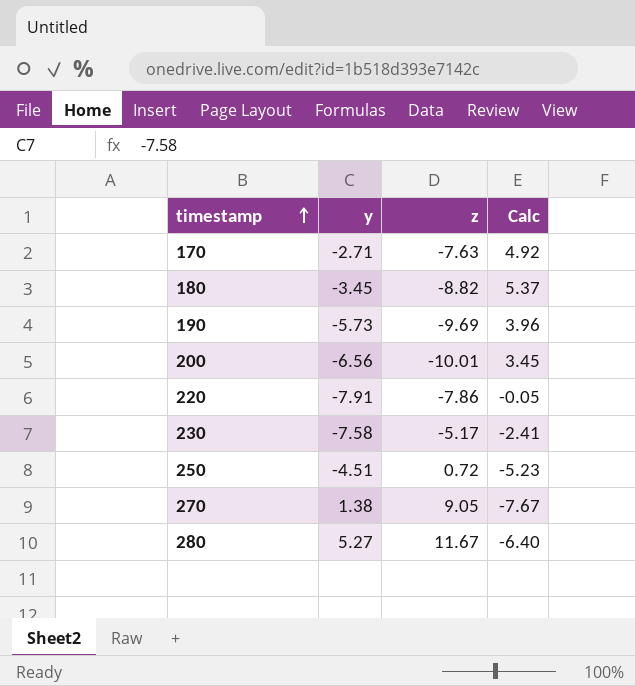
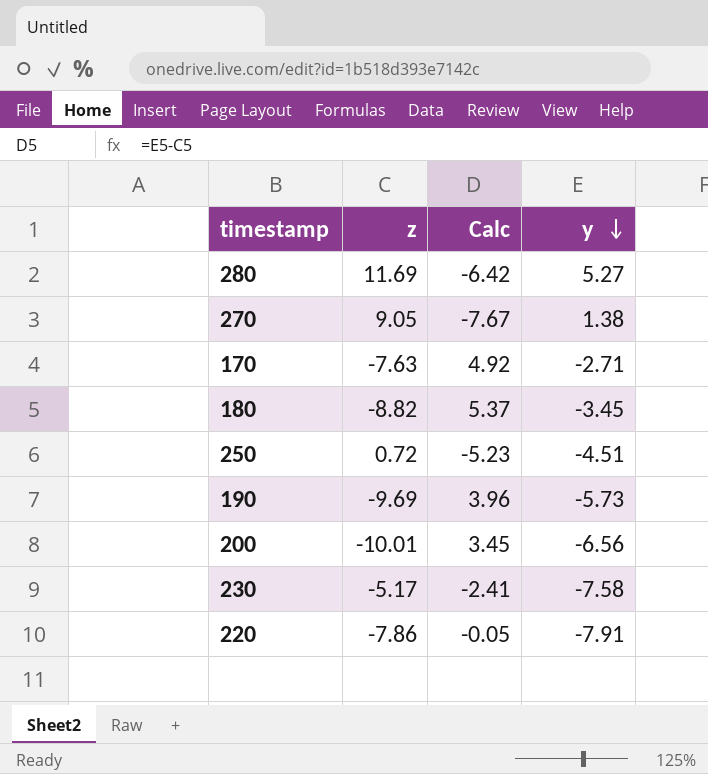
row order: timestamp ascending -> y descending
column y | position: 2 -> 4
280 | z: 11.67 -> 11.69
280 | Calc: -6.40 -> -6.42

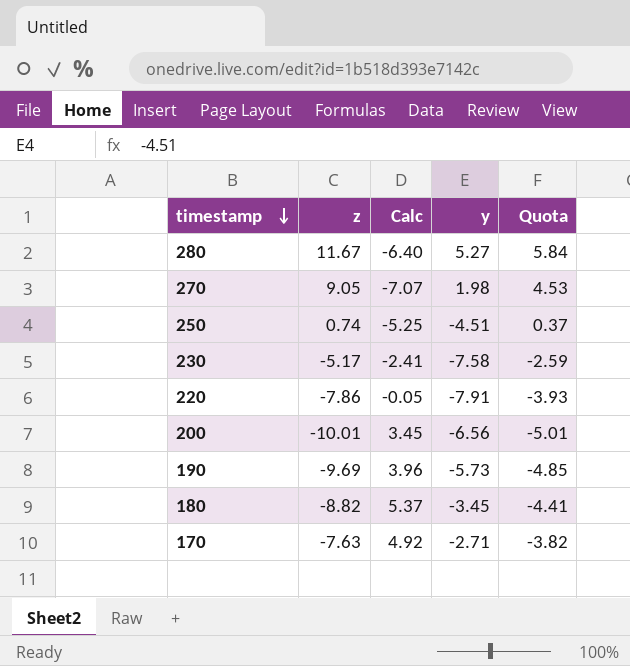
row order: y descending -> timestamp descending
column Quota | formula: none -> [z] * 0.5
280 | z: 11.69 -> 11.67
280 | Calc: -6.42 -> -6.40
270 | Calc: -7.67 -> -7.07
270 | y: 1.38 -> 1.98
250 | z: 0.72 -> 0.74
250 | Calc: -5.23 -> -5.25

